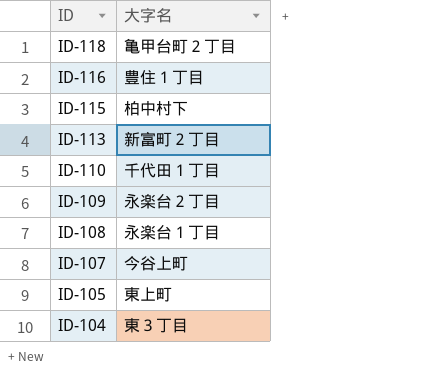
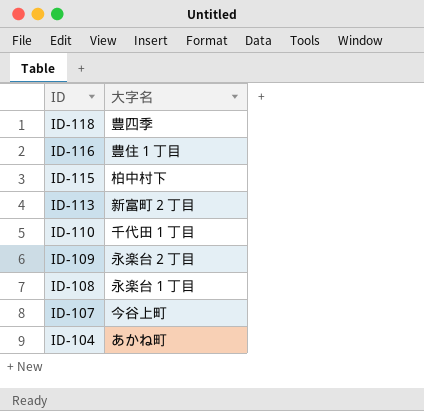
row ID-105: 東上町 -> none
ID-118 | 大字名: 亀甲台町２丁目 -> 豊四季
ID-104 | 大字名: 東３丁目 -> あかね町

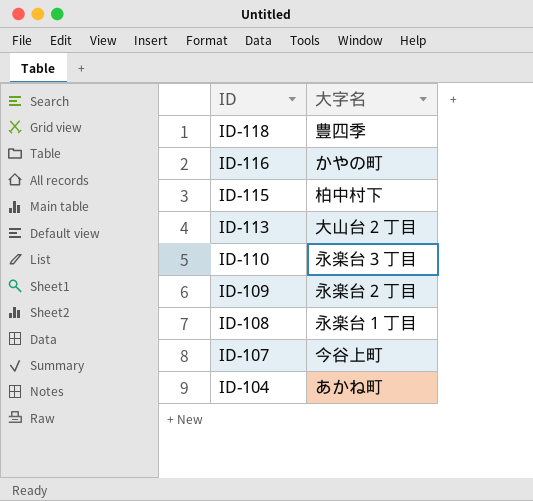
ID-116 | 大字名: 豊住１丁目 -> かやの町
ID-113 | 大字名: 新富町２丁目 -> 大山台２丁目
ID-110 | 大字名: 千代田１丁目 -> 永楽台３丁目

